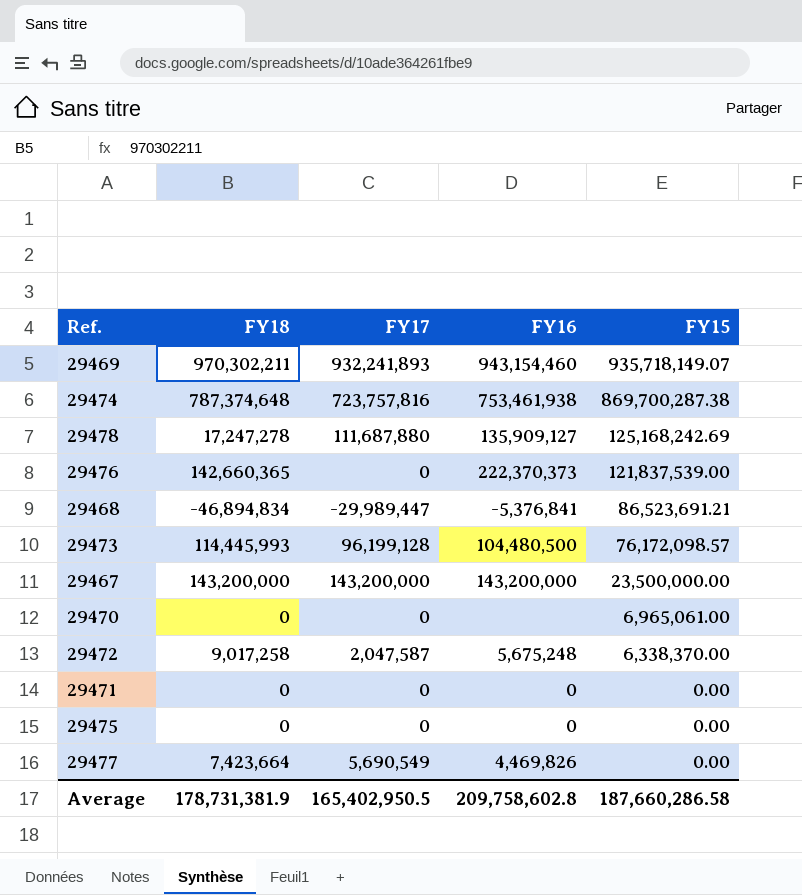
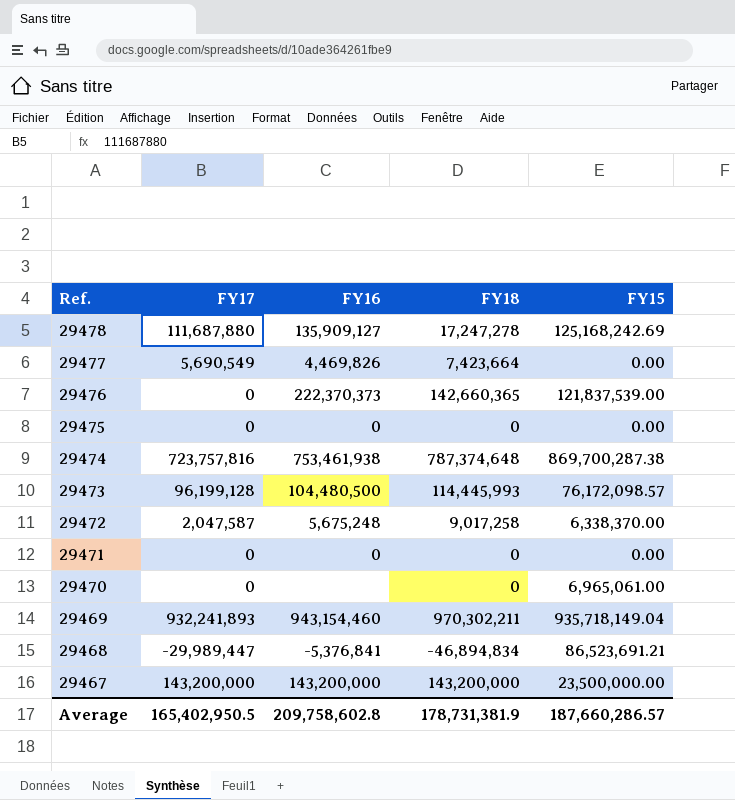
row order: FY15 descending -> Ref. descending
column FY18 | position: 2 -> 4
29469 | FY15: 935,718,149.07 -> 935,718,149.04
Average | FY15: 187,660,286.58 -> 187,660,286.57

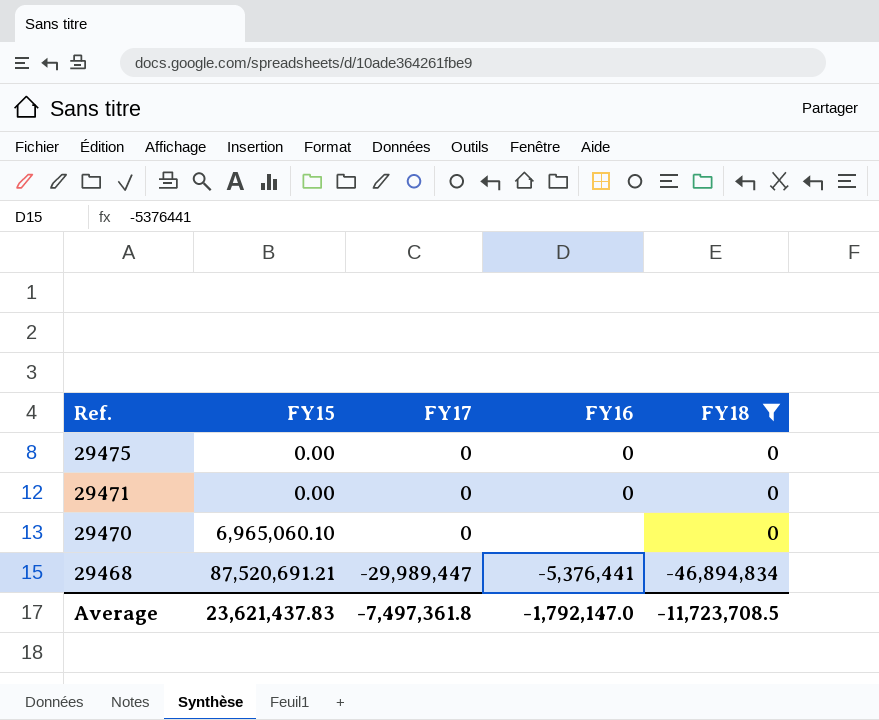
filter: none -> FY18 <= 0
column FY15 | position: 5 -> 2
29470 | FY15: 6,965,061.00 -> 6,965,060.10
29468 | FY15: 86,523,691.21 -> 87,520,691.21
29468 | FY16: -5,376,841 -> -5,376,441
Average | FY15: 187,660,286.57 -> 23,621,437.83
Average | FY17: 165,402,950.5 -> -7,497,361.8
Average | FY16: 209,758,602.8 -> -1,792,147.0
Average | FY18: 178,731,381.9 -> -11,723,708.5

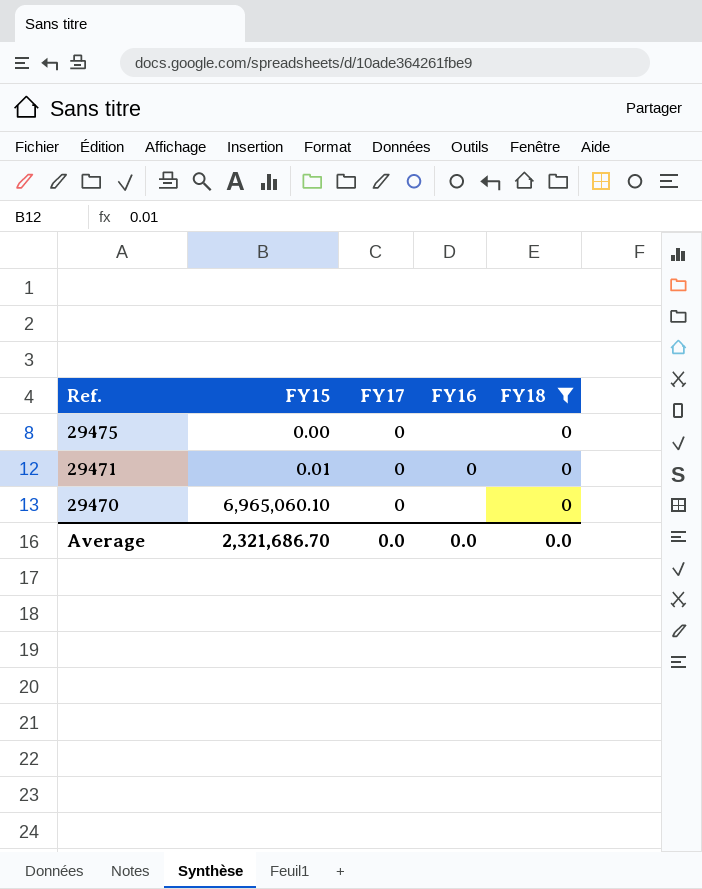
row 29468: 87,520,691.21 | -29,989,447 | -5,376,441 | -46,894,834 -> none
29475 | FY16: 0 -> none
29471 | FY15: 0.00 -> 0.01
Average | FY15: 23,621,437.83 -> 2,321,686.70
Average | FY17: -7,497,361.8 -> 0.0
Average | FY16: -1,792,147.0 -> 0.0
Average | FY18: -11,723,708.5 -> 0.0

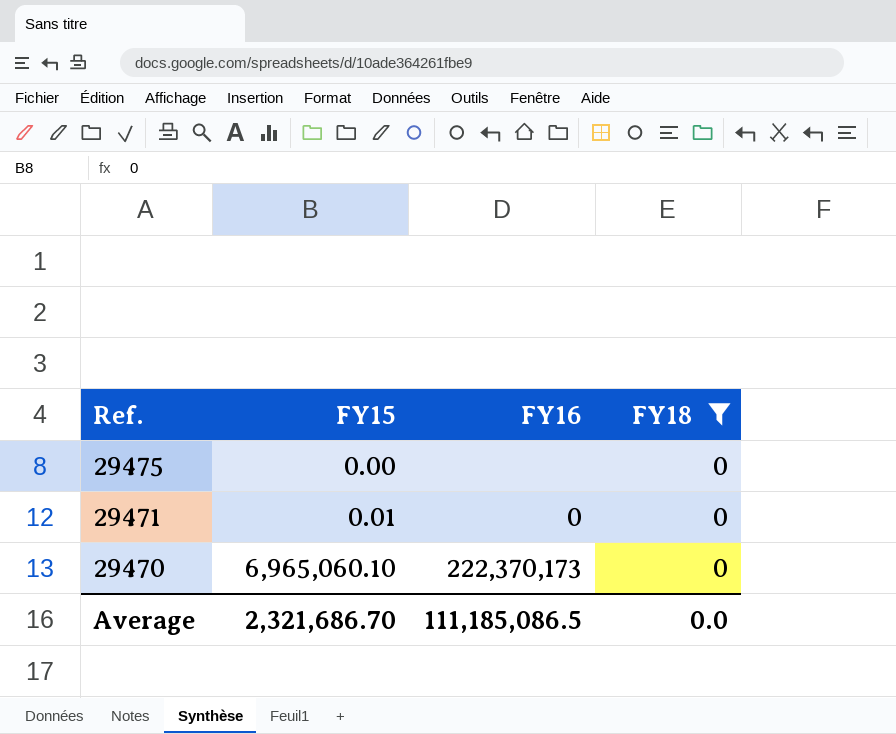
column FY17 | position: 3 -> none
29470 | FY16: none -> 222,370,173
Average | FY16: 0.0 -> 111,185,086.5

